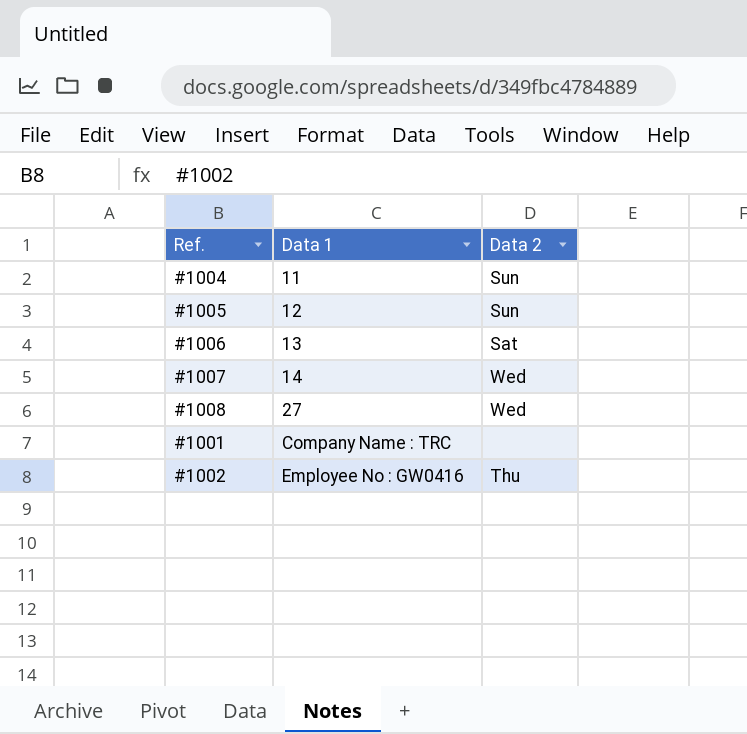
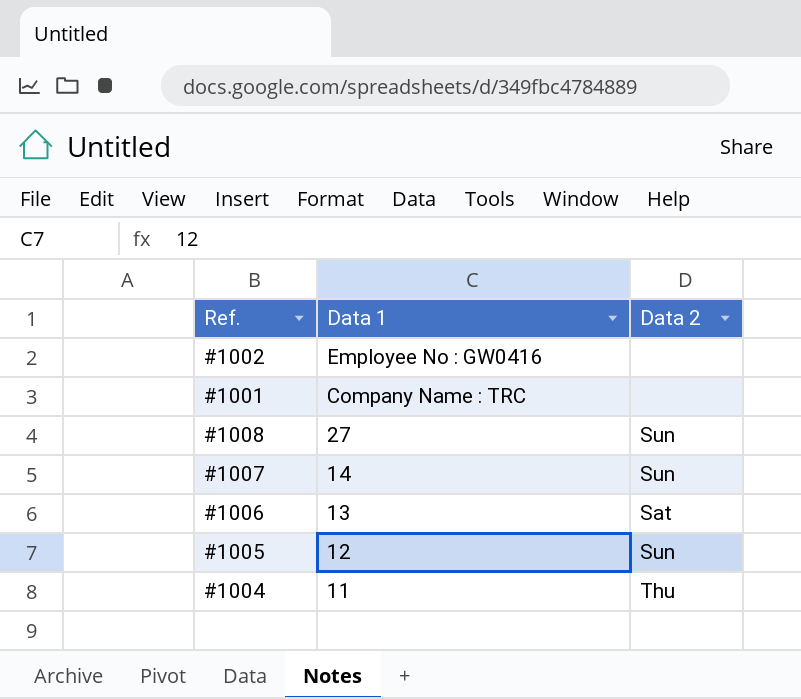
row order: Data 1 ascending -> Data 1 descending
#1002 | Data 2: Thu -> none
#1008 | Data 2: Wed -> Sun
#1007 | Data 2: Wed -> Sun
#1004 | Data 2: Sun -> Thu

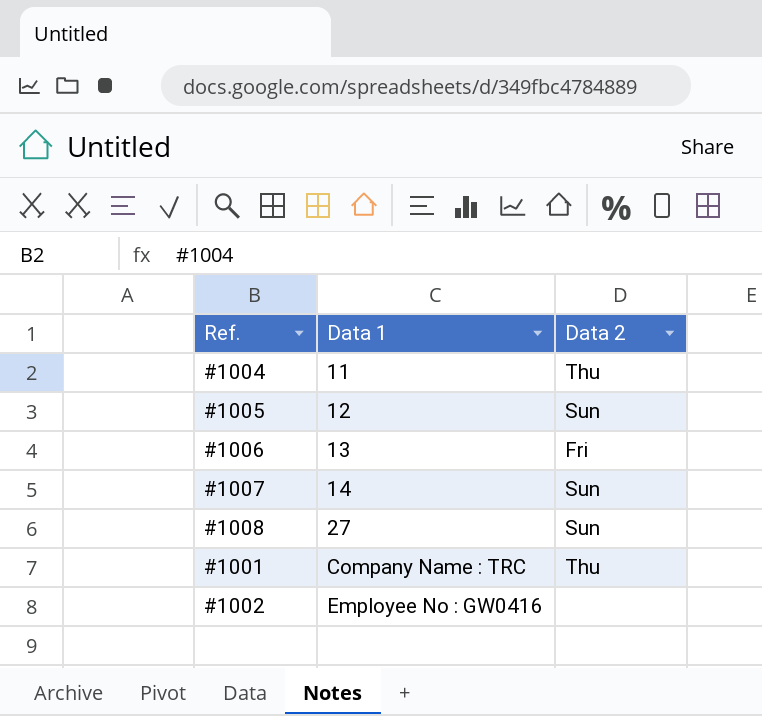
row order: Data 1 descending -> Data 1 ascending
#1006 | Data 2: Sat -> Fri
#1001 | Data 2: none -> Thu

